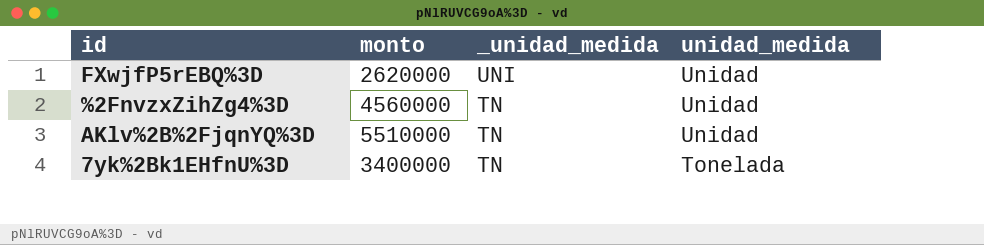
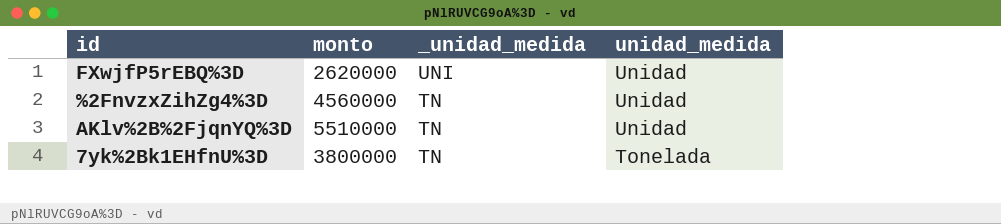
7yk%2Bk1EHfnU%3D | monto: 3400000 -> 3800000

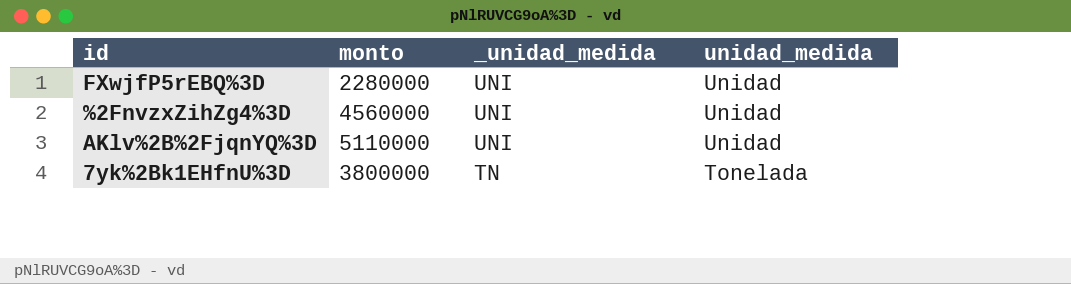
FXwjfP5rEBQ%3D | monto: 2620000 -> 2280000
%2FnvzxZihZg4%3D | _unidad_medida: TN -> UNI
AKlv%2B%2FjqnYQ%3D | monto: 5510000 -> 5110000
AKlv%2B%2FjqnYQ%3D | _unidad_medida: TN -> UNI

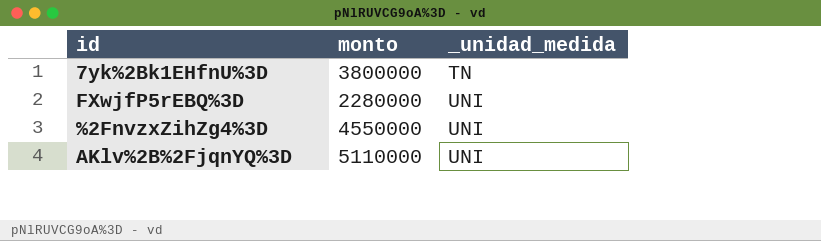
row order: _unidad_medida descending -> _unidad_medida ascending
column unidad_medida | position: 4 -> none
%2FnvzxZihZg4%3D | monto: 4560000 -> 4550000

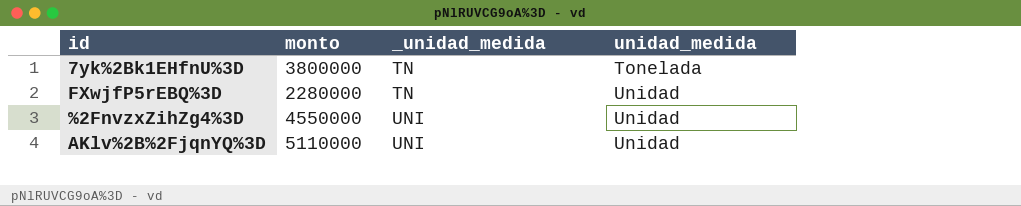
column unidad_medida | position: none -> 4
FXwjfP5rEBQ%3D | _unidad_medida: UNI -> TN

